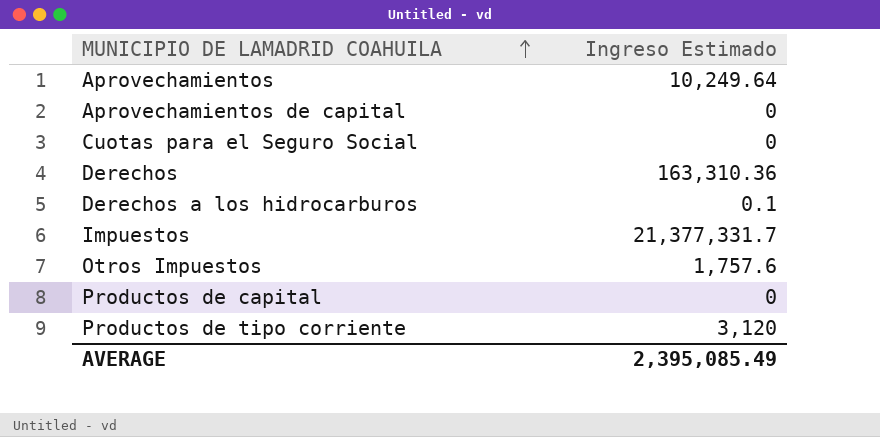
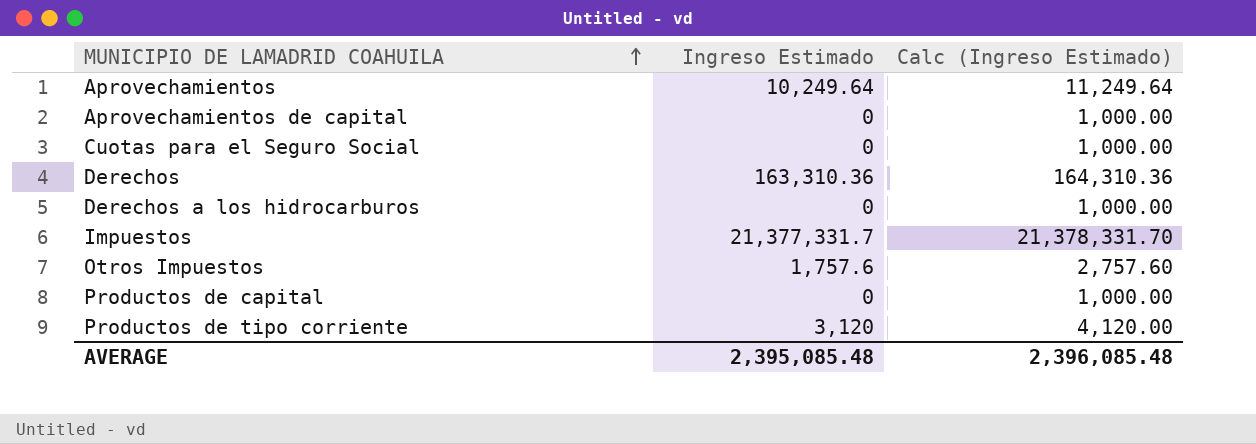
column Calc (Ingreso Estimado) | formula: none -> [Ingreso Estimado] + 1000
Derechos a los hidrocarburos | Ingreso Estimado: 0.1 -> 0
AVERAGE | Ingreso Estimado: 2,395,085.49 -> 2,395,085.48

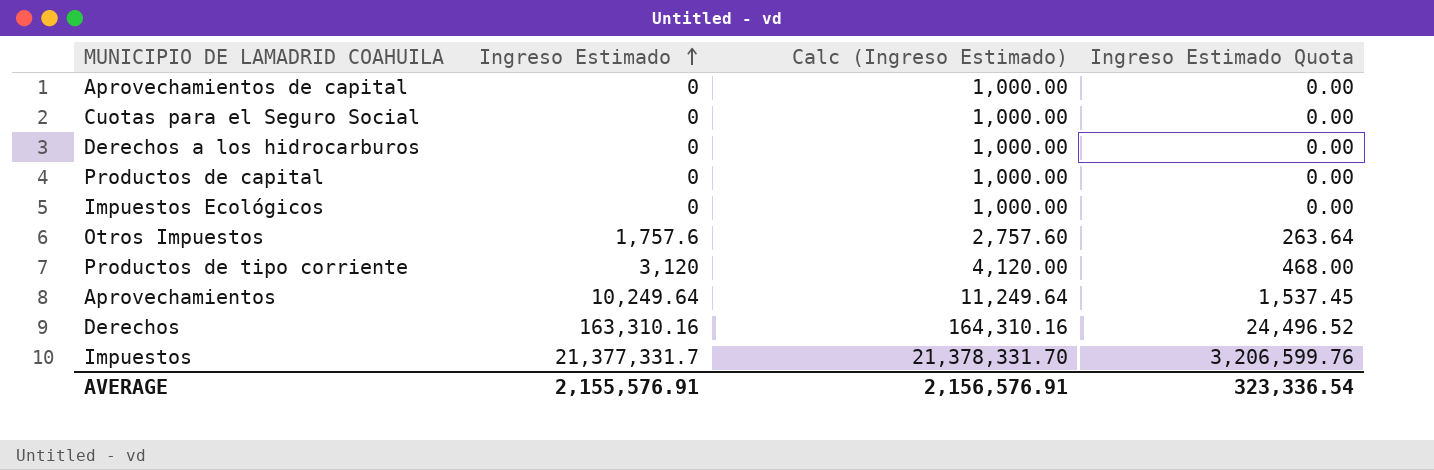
row order: MUNICIPIO DE LAMADRID COAHUILA ascending -> Ingreso Estimado ascending
column Ingreso Estimado Quota | formula: none -> [Ingreso Estimado] * 0.15
row Impuestos Ecológicos: none -> 0 | 1,000.00 | 0.00
Derechos | Ingreso Estimado: 163,310.36 -> 163,310.16
Derechos | Calc (Ingreso Estimado): 164,310.36 -> 164,310.16
AVERAGE | Ingreso Estimado: 2,395,085.48 -> 2,155,576.91
AVERAGE | Calc (Ingreso Estimado): 2,396,085.48 -> 2,156,576.91

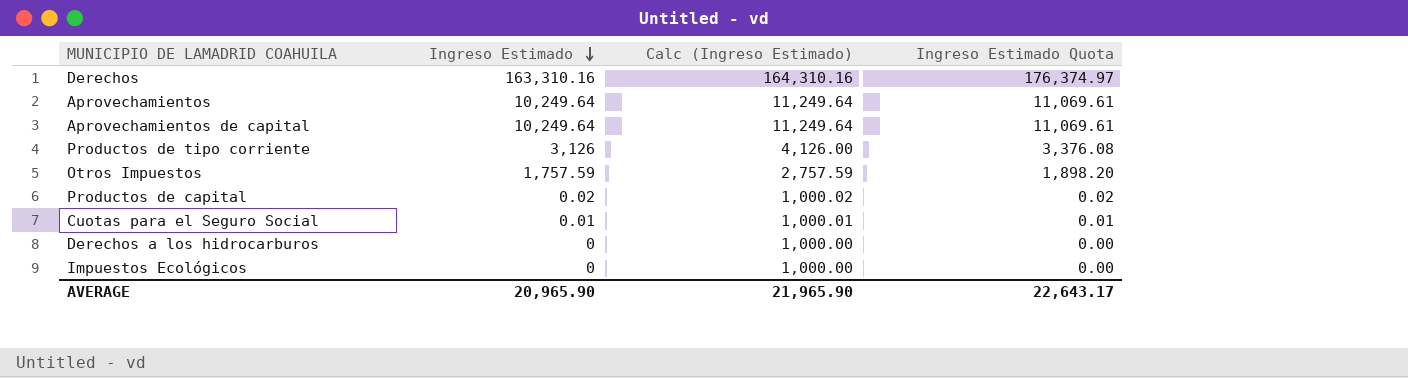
row order: Ingreso Estimado ascending -> Ingreso Estimado descending
column Ingreso Estimado Quota | formula: [Ingreso Estimado] * 0.15 -> [Ingreso Estimado] * 1.08
row Impuestos: 21,377,331.7 | 21,378,331.70 | 3,206,599.76 -> none
Aprovechamientos de capital | Ingreso Estimado: 0 -> 10,249.64
Aprovechamientos de capital | Calc (Ingreso Estimado): 1,000.00 -> 11,249.64
Productos de tipo corriente | Ingreso Estimado: 3,120 -> 3,126
Productos de tipo corriente | Calc (Ingreso Estimado): 4,120.00 -> 4,126.00
Otros Impuestos | Ingreso Estimado: 1,757.6 -> 1,757.59
Otros Impuestos | Calc (Ingreso Estimado): 2,757.60 -> 2,757.59
Productos de capital | Ingreso Estimado: 0 -> 0.02
Productos de capital | Calc (Ingreso Estimado): 1,000.00 -> 1,000.02
Cuotas para el Seguro Social | Ingreso Estimado: 0 -> 0.01
Cuotas para el Seguro Social | Calc (Ingreso Estimado): 1,000.00 -> 1,000.01
AVERAGE | Ingreso Estimado: 2,155,576.91 -> 20,965.90
AVERAGE | Calc (Ingreso Estimado): 2,156,576.91 -> 21,965.90
AVERAGE | Ingreso Estimado Quota: 323,336.54 -> 22,643.17

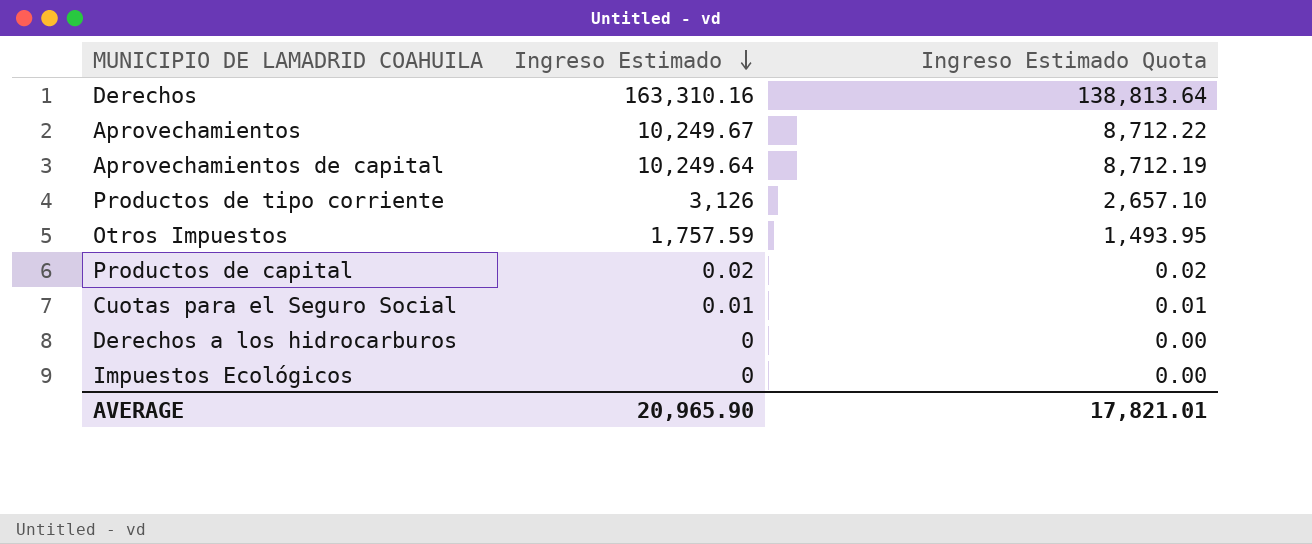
column Calc (Ingreso Estimado) | formula: [Ingreso Estimado] + 1000 -> none
column Ingreso Estimado Quota | formula: [Ingreso Estimado] * 1.08 -> [Ingreso Estimado] * 0.85
Aprovechamientos | Ingreso Estimado: 10,249.64 -> 10,249.67
AVERAGE | Ingreso Estimado Quota: 22,643.17 -> 17,821.01

